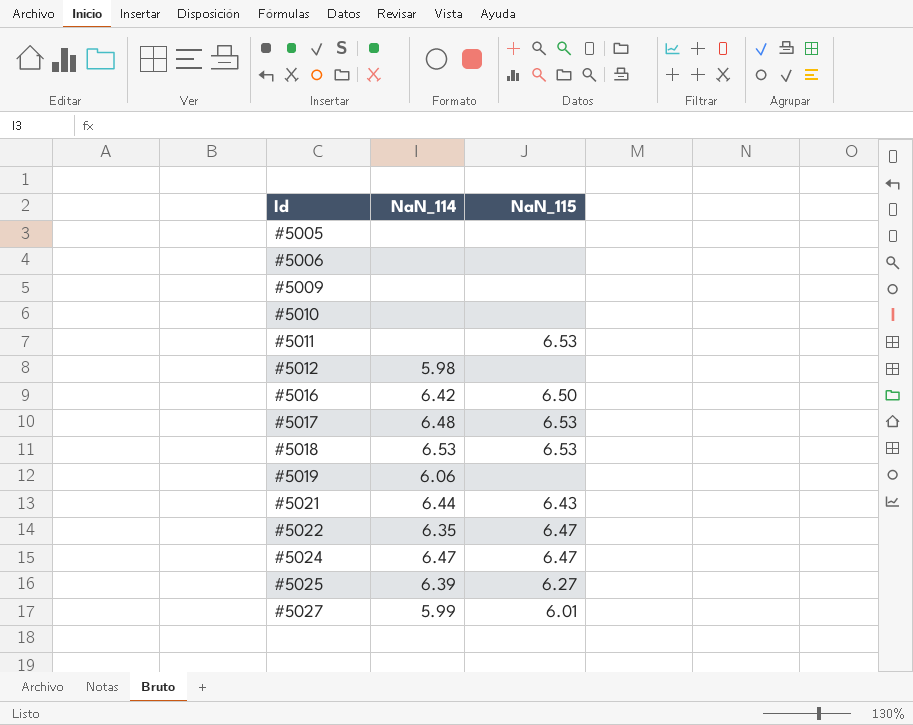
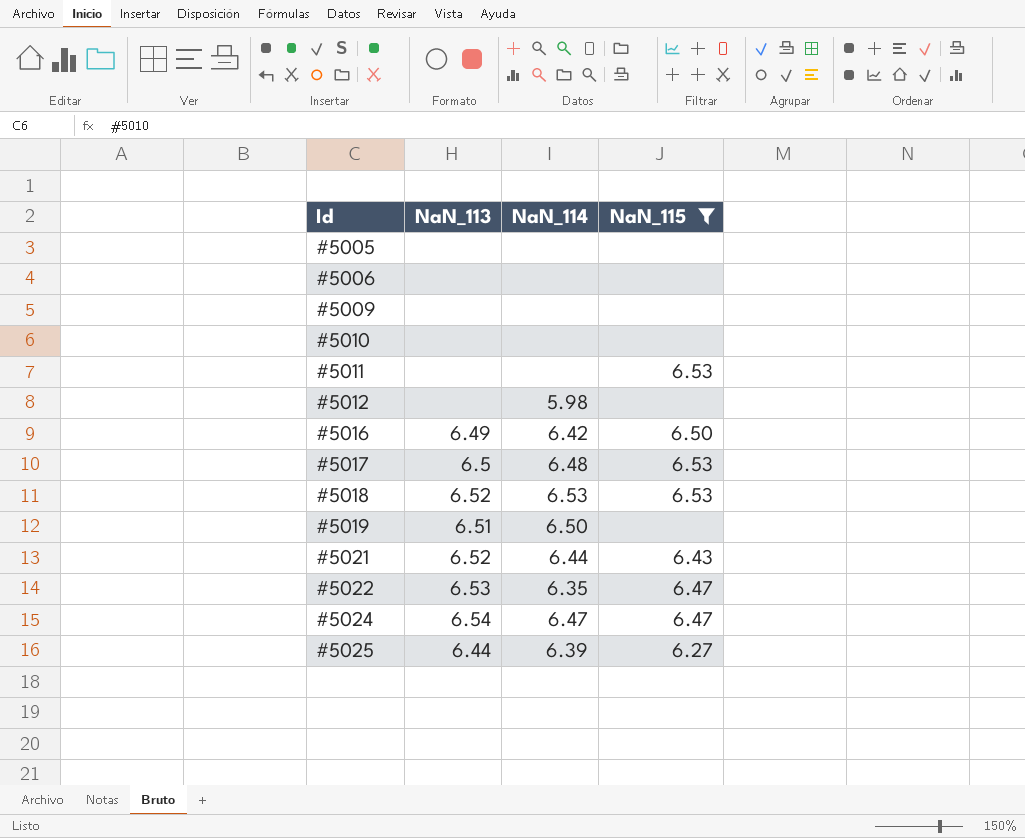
filter: none -> NaN_115 != 6.01
column NaN_113 | position: none -> 2
#5019 | NaN_114: 6.06 -> 6.50

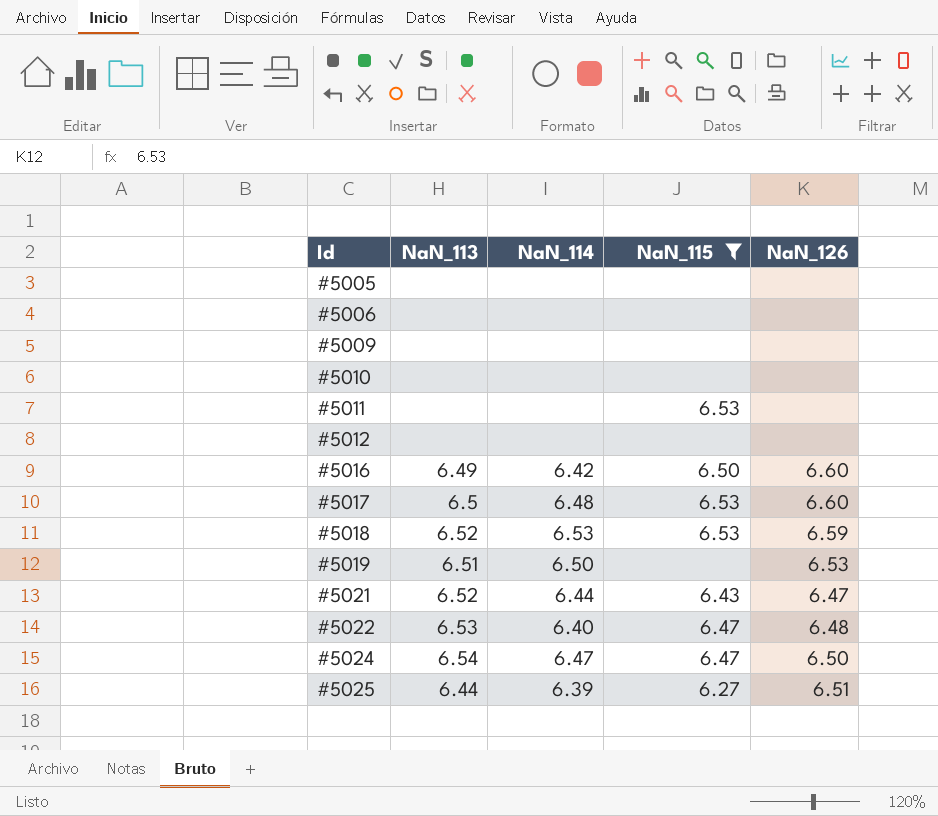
column NaN_126 | position: none -> 5
#5012 | NaN_114: 5.98 -> none
#5022 | NaN_114: 6.35 -> 6.40

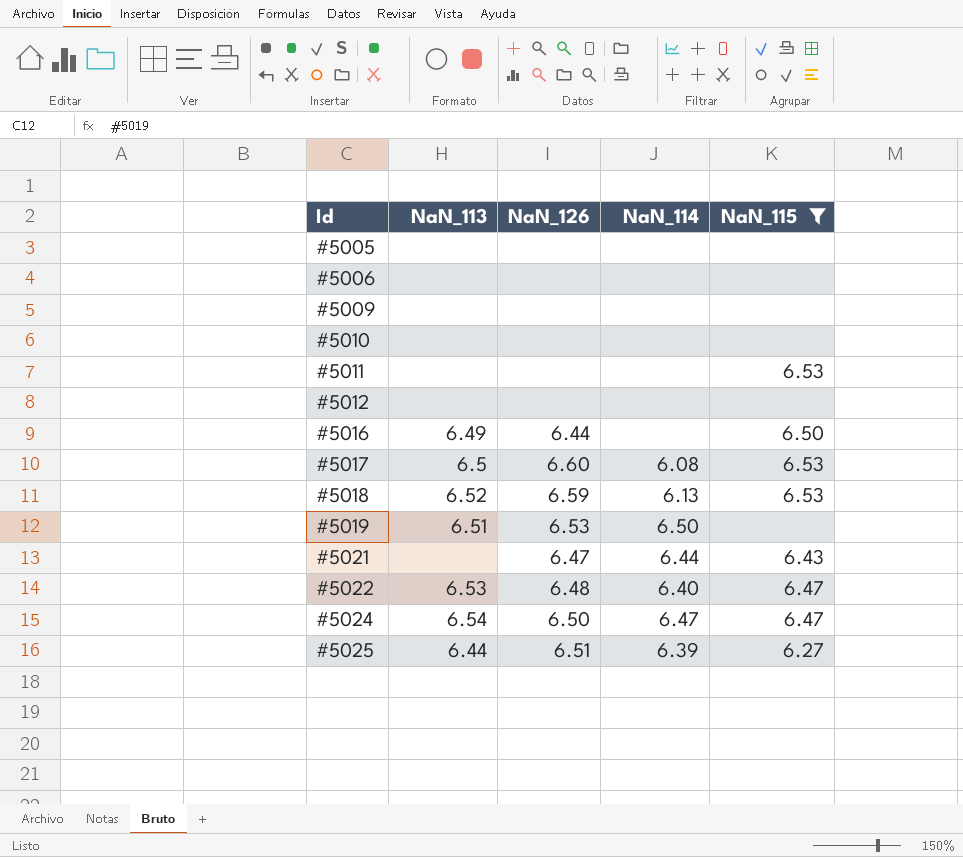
column NaN_126 | position: 5 -> 3
#5016 | NaN_126: 6.60 -> 6.44
#5016 | NaN_114: 6.42 -> none
#5017 | NaN_114: 6.48 -> 6.08
#5018 | NaN_114: 6.53 -> 6.13
#5021 | NaN_113: 6.52 -> none

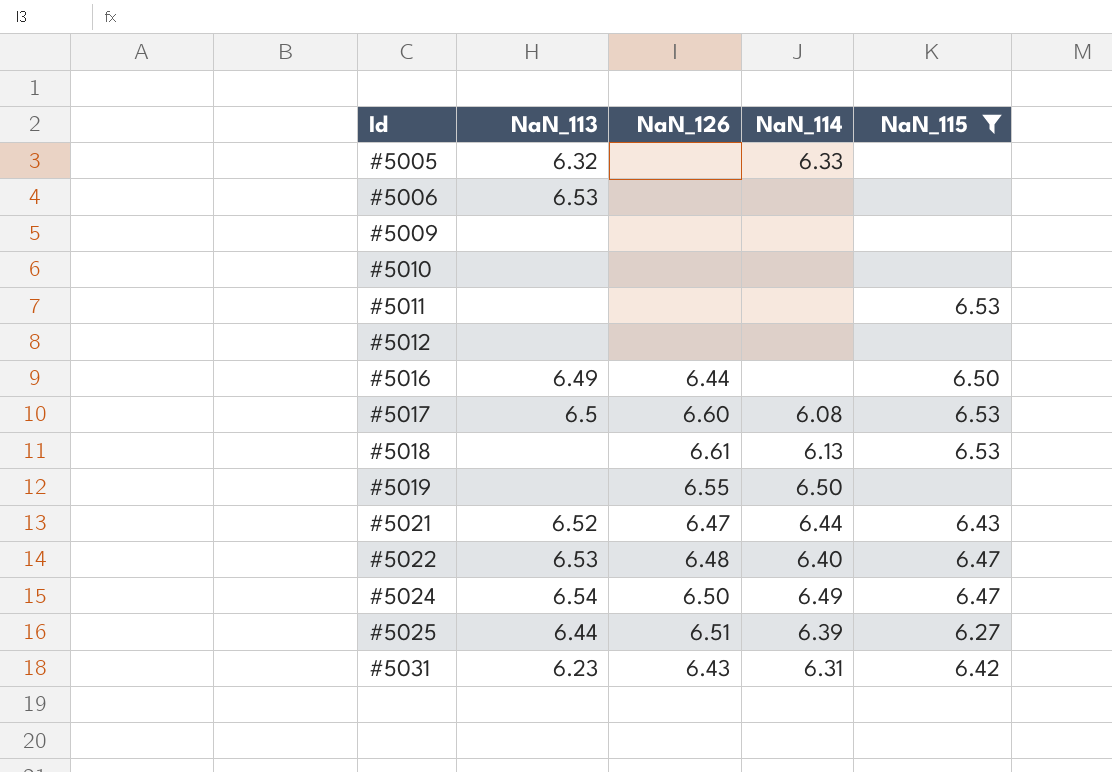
#5005 | NaN_113: none -> 6.32
#5005 | NaN_114: none -> 6.33
#5006 | NaN_113: none -> 6.53
#5018 | NaN_113: 6.52 -> none
#5018 | NaN_126: 6.59 -> 6.61
#5019 | NaN_113: 6.51 -> none
#5019 | NaN_126: 6.53 -> 6.55
#5021 | NaN_113: none -> 6.52
#5024 | NaN_114: 6.47 -> 6.49
row #5031: none -> 6.23 | 6.43 | 6.31 | 6.42

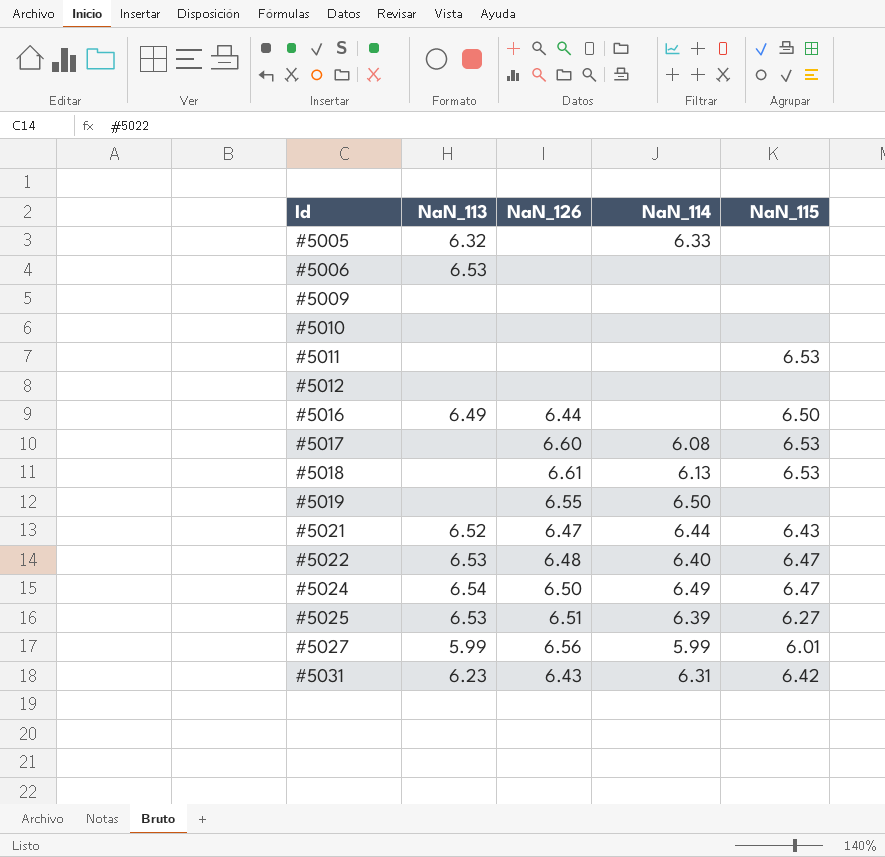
filter: NaN_115 != 6.01 -> none
#5017 | NaN_113: 6.5 -> none
#5025 | NaN_113: 6.44 -> 6.53

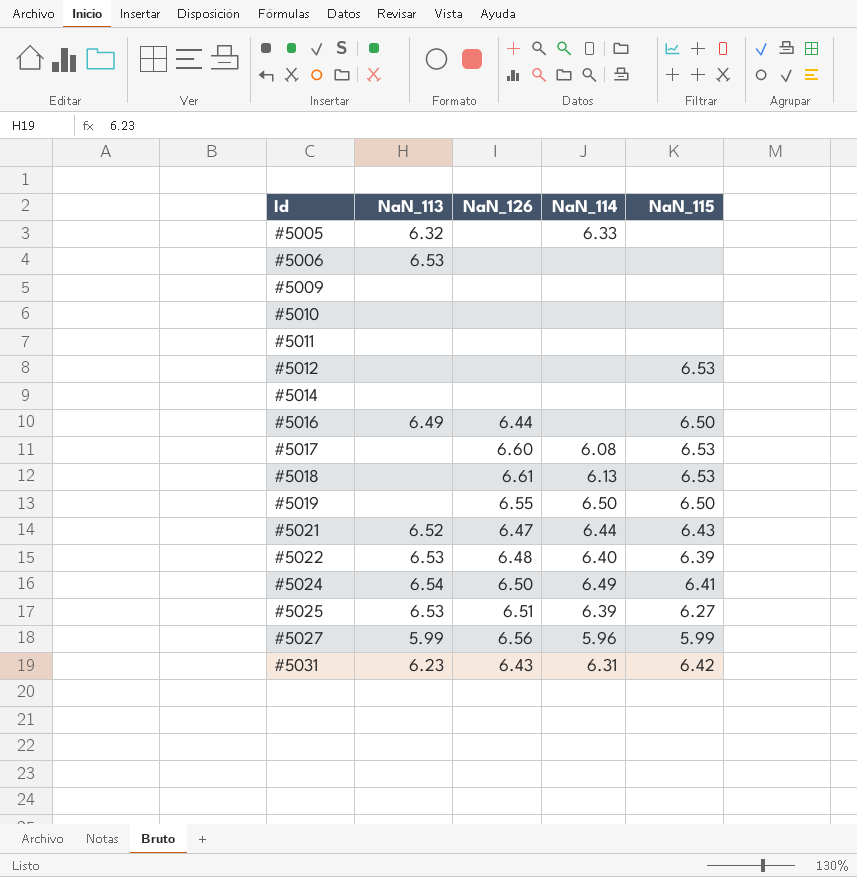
#5011 | NaN_115: 6.53 -> none
#5012 | NaN_115: none -> 6.53
row #5014: none -> none | none | none | none
#5019 | NaN_115: none -> 6.50
#5022 | NaN_115: 6.47 -> 6.39
#5024 | NaN_115: 6.47 -> 6.41
#5027 | NaN_114: 5.99 -> 5.96
#5027 | NaN_115: 6.01 -> 5.99

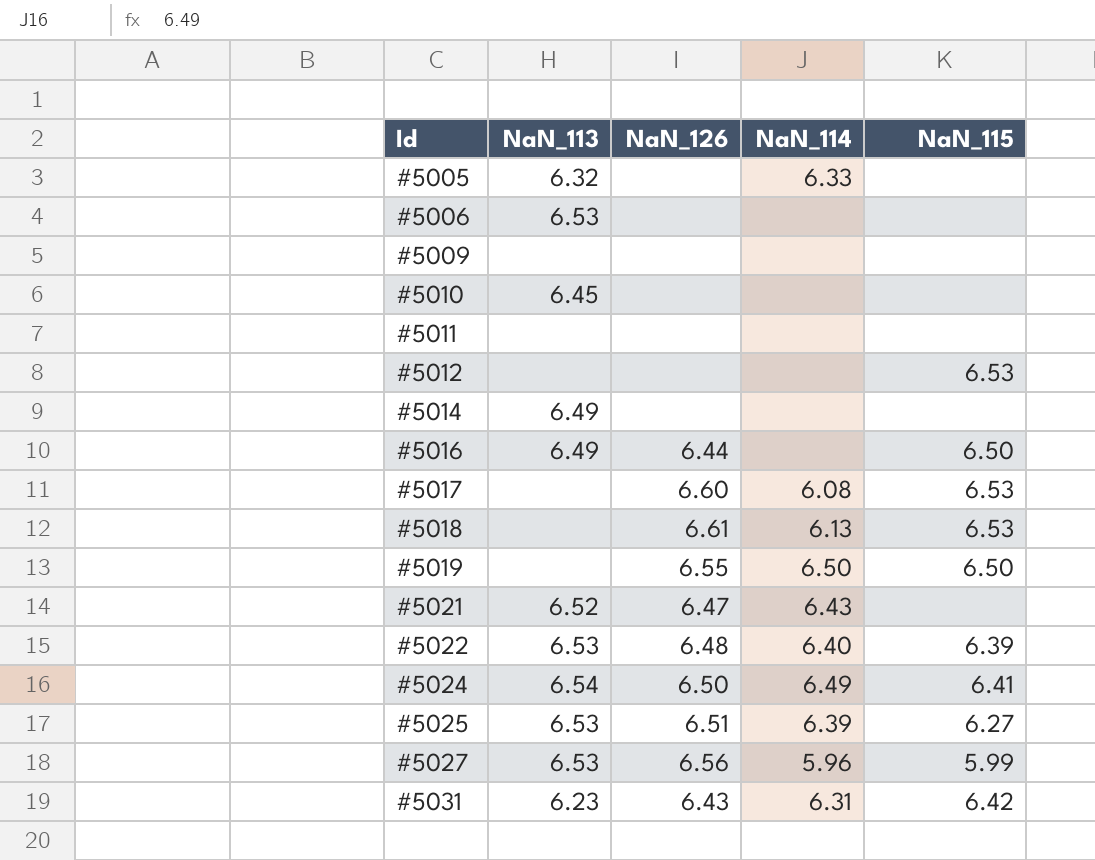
#5010 | NaN_113: none -> 6.45
#5014 | NaN_113: none -> 6.49
#5021 | NaN_114: 6.44 -> 6.43
#5021 | NaN_115: 6.43 -> none
#5027 | NaN_113: 5.99 -> 6.53

